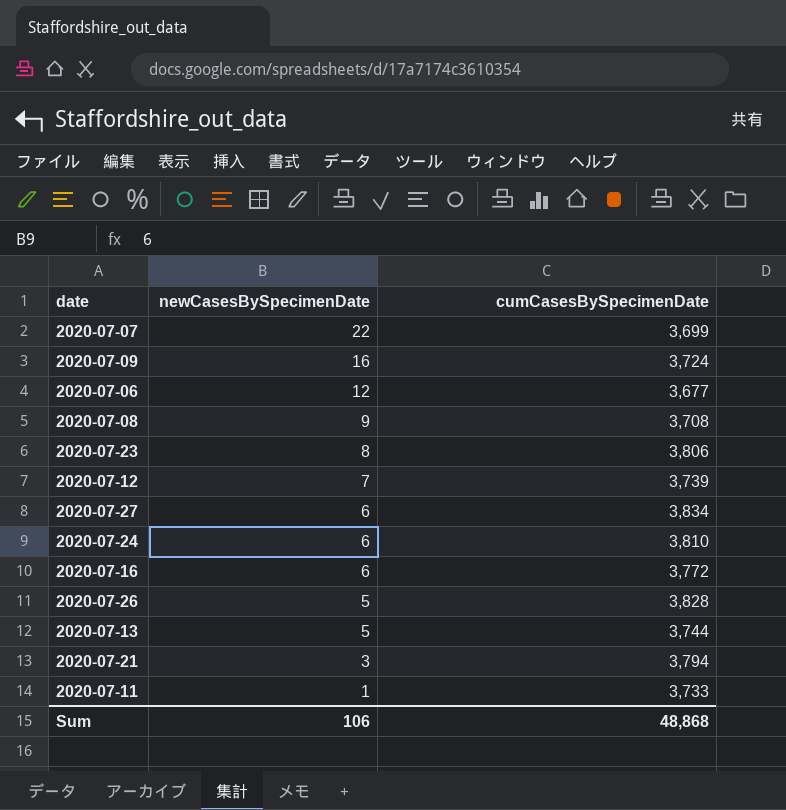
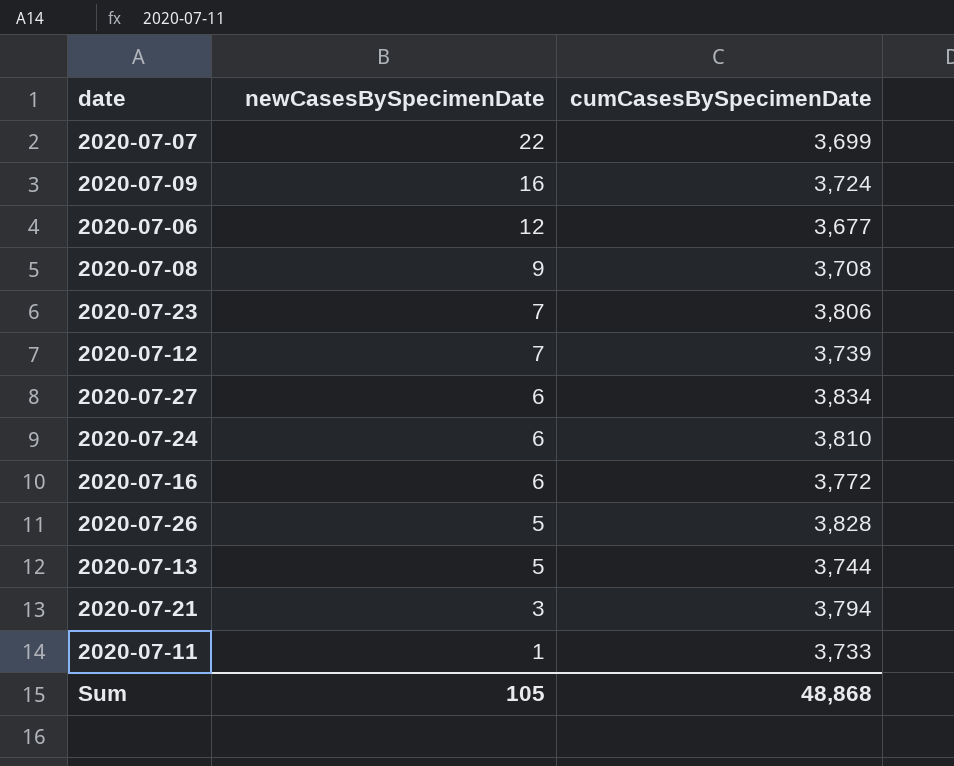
2020-07-23 | newCasesBySpecimenDate: 8 -> 7
Sum | newCasesBySpecimenDate: 106 -> 105

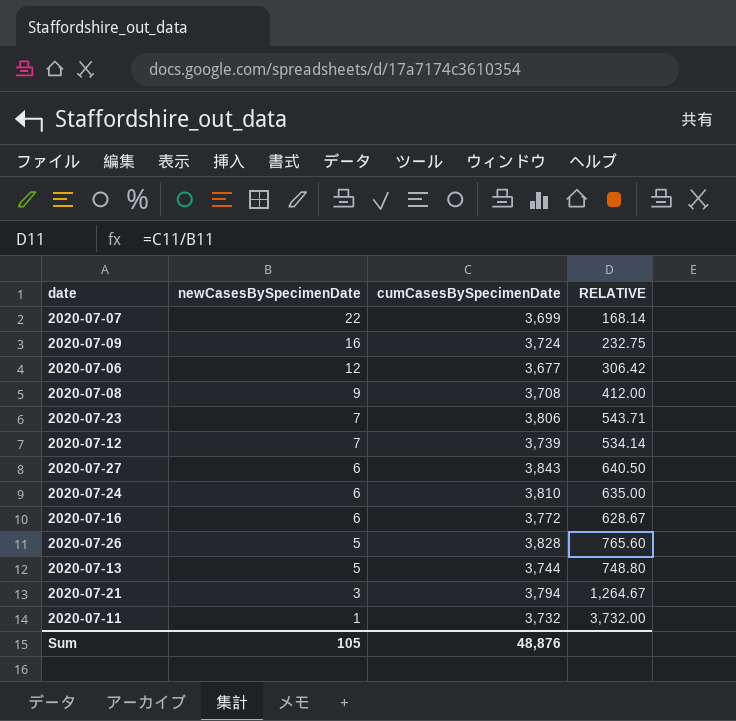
column RELATIVE | formula: none -> [cumCasesBySpecimenDate] / [newCasesBySpecimenDate]
2020-07-27 | cumCasesBySpecimenDate: 3,834 -> 3,843
2020-07-11 | cumCasesBySpecimenDate: 3,733 -> 3,732
Sum | cumCasesBySpecimenDate: 48,868 -> 48,876

